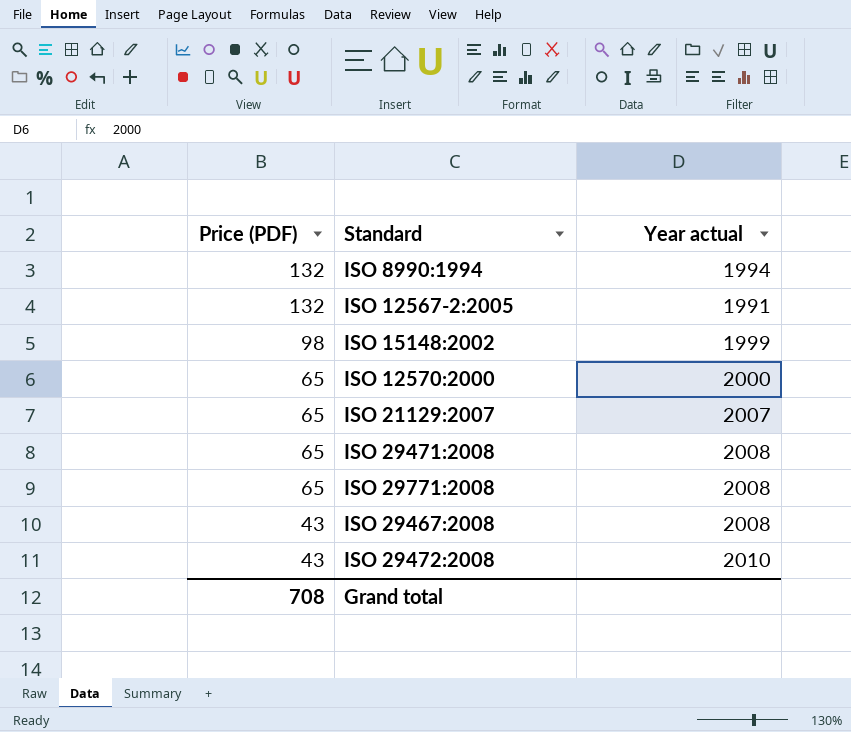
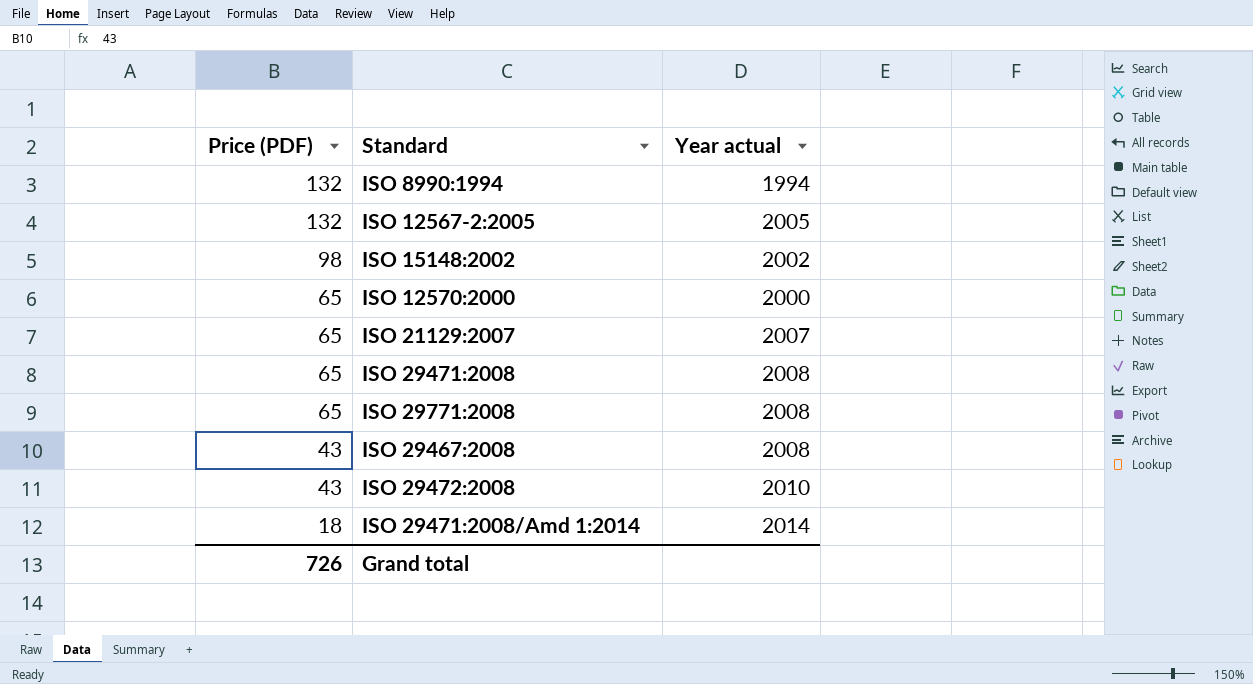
ISO 12567-2:2005 | Year actual: 1991 -> 2005
ISO 15148:2002 | Year actual: 1999 -> 2002
row ISO 29471:2008/Amd 1:2014: none -> 18 | 2014
Grand total | Price (PDF): 708 -> 726

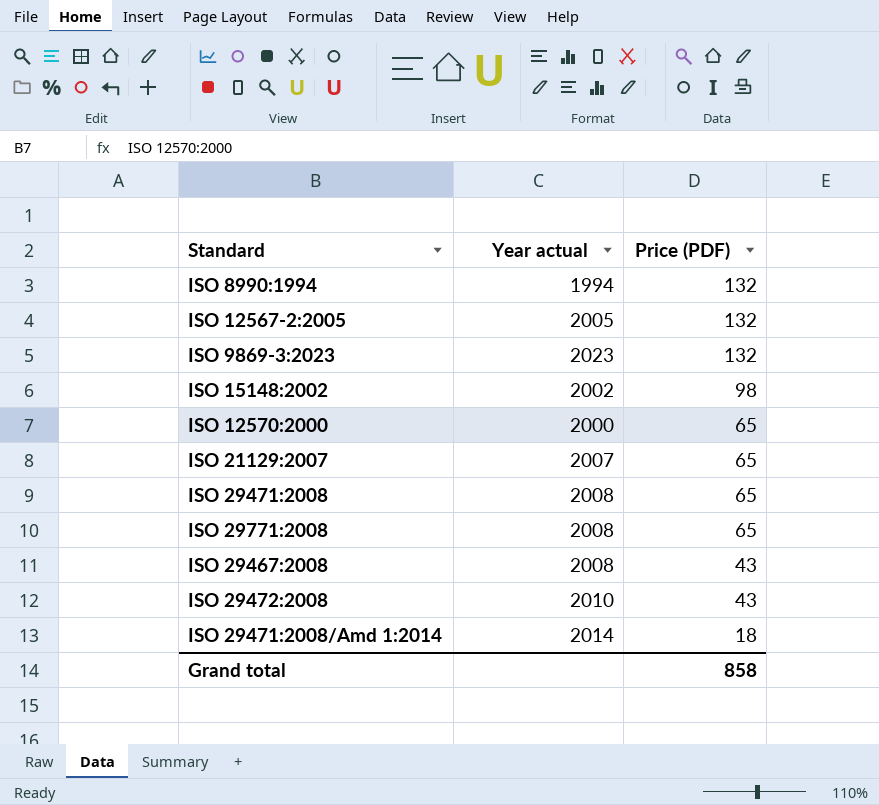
column Price (PDF) | position: 1 -> 3
row ISO 9869-3:2023: none -> 2023 | 132
Grand total | Price (PDF): 726 -> 858

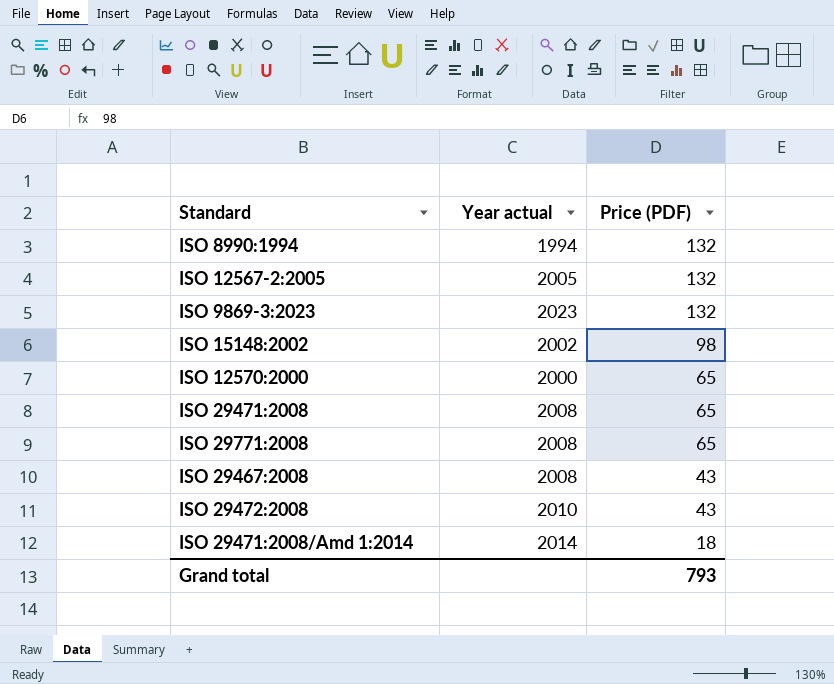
row ISO 21129:2007: 2007 | 65 -> none
Grand total | Price (PDF): 858 -> 793

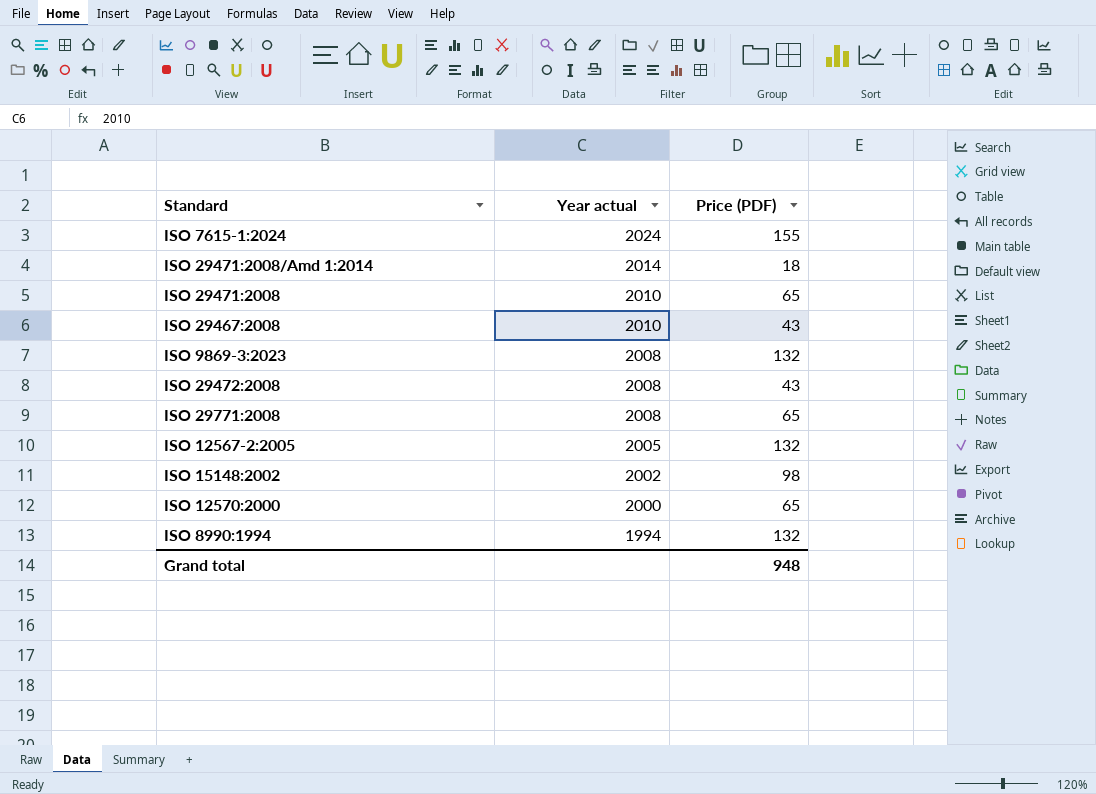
row order: Price (PDF) descending -> Year actual descending
row ISO 7615-1:2024: none -> 2024 | 155
ISO 29471:2008 | Year actual: 2008 -> 2010
ISO 29467:2008 | Year actual: 2008 -> 2010
ISO 9869-3:2023 | Year actual: 2023 -> 2008
ISO 29472:2008 | Year actual: 2010 -> 2008
Grand total | Price (PDF): 793 -> 948

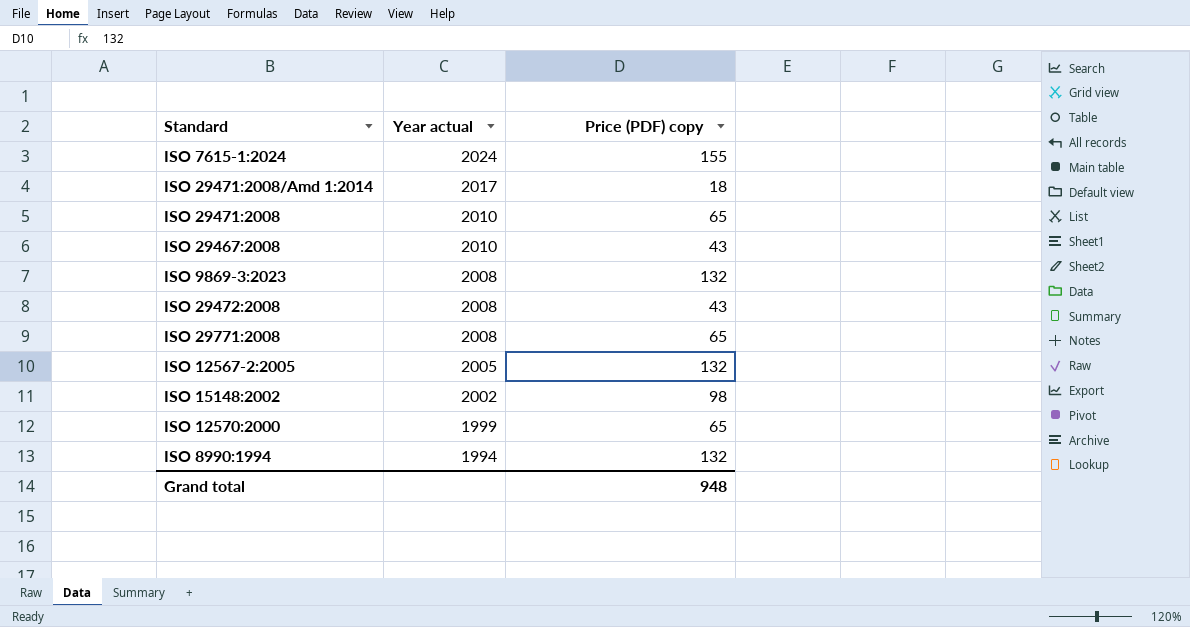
column name: Price (PDF) -> Price (PDF) copy
ISO 29471:2008/Amd 1:2014 | Year actual: 2014 -> 2017
ISO 12570:2000 | Year actual: 2000 -> 1999

